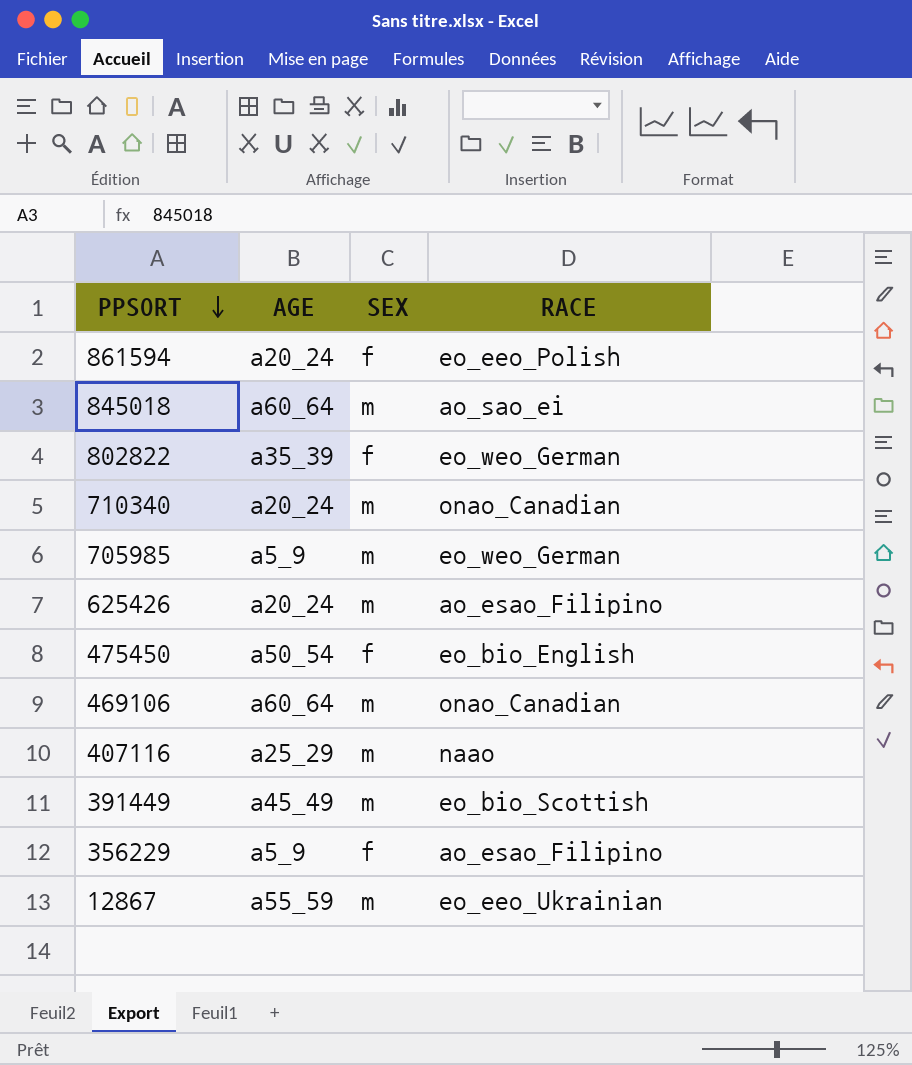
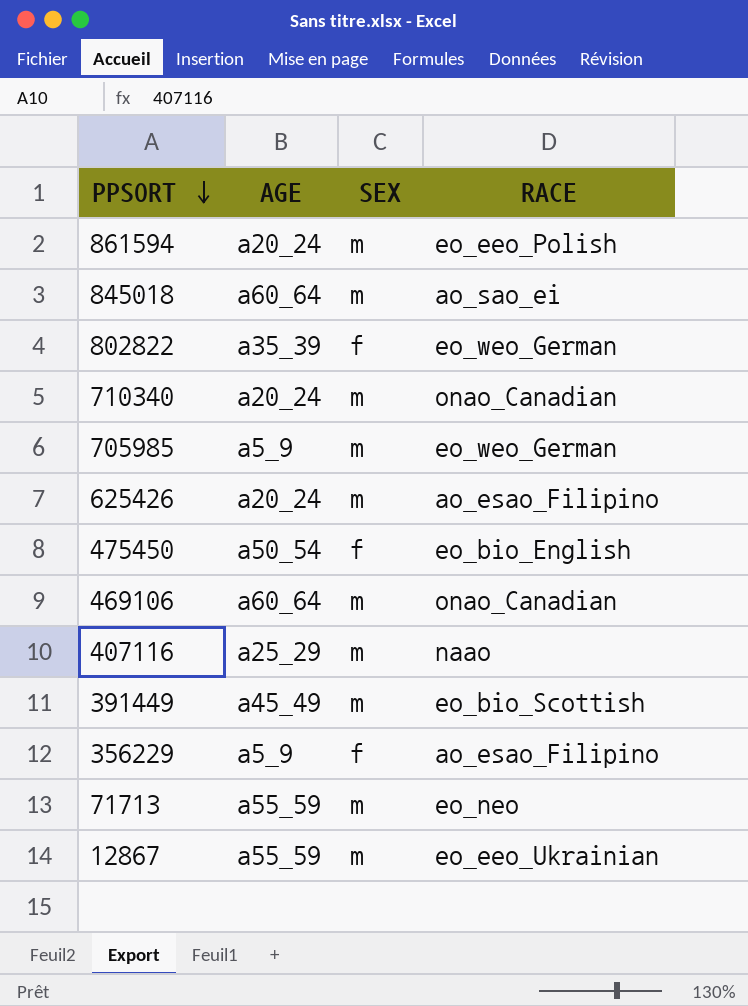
861594 | SEX: f -> m
row 71713: none -> a55_59 | m | eo_neo

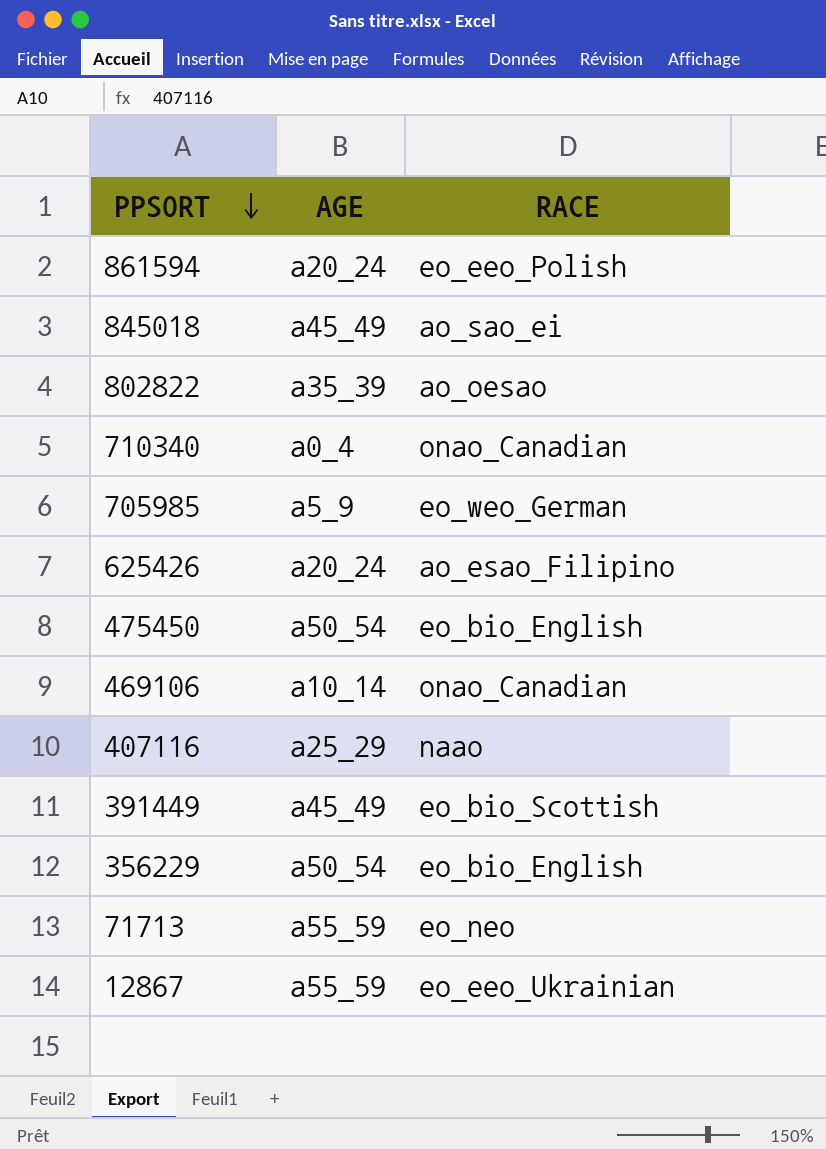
column SEX | position: 3 -> none
845018 | AGE: a60_64 -> a45_49
802822 | RACE: eo_weo_German -> ao_oesao
710340 | AGE: a20_24 -> a0_4
469106 | AGE: a60_64 -> a10_14
356229 | AGE: a5_9 -> a50_54
356229 | RACE: ao_esao_Filipino -> eo_bio_English

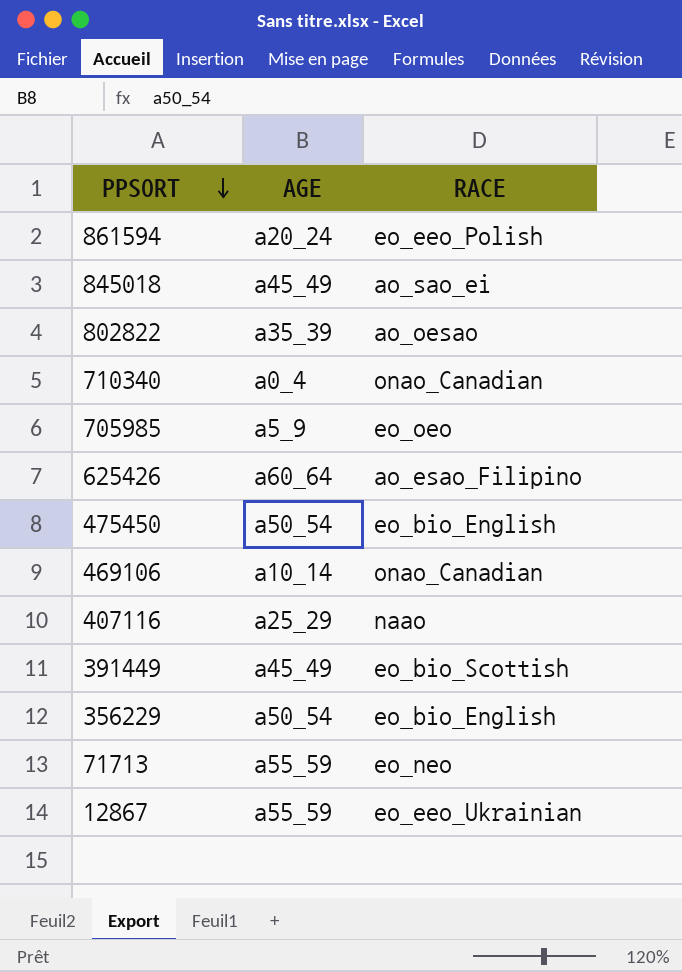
705985 | RACE: eo_weo_German -> eo_oeo
625426 | AGE: a20_24 -> a60_64

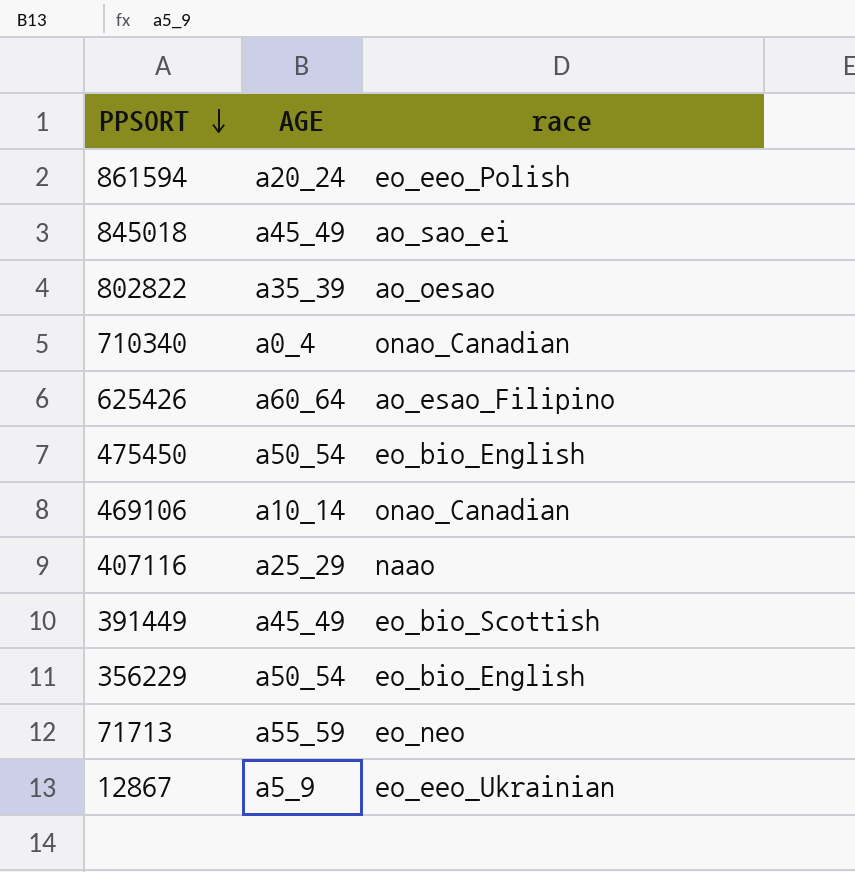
column name: RACE -> race
row 705985: a5_9 | eo_oeo -> none
12867 | AGE: a55_59 -> a5_9

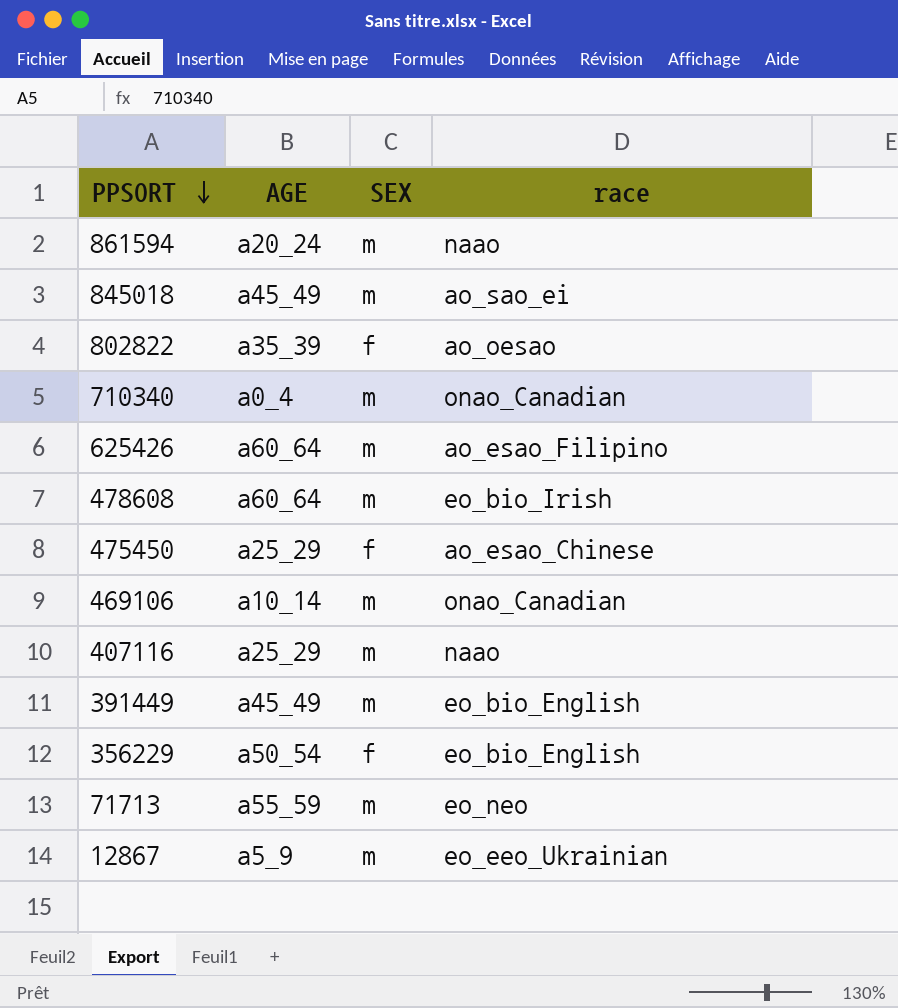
column SEX | position: none -> 3
861594 | race: eo_eeo_Polish -> naao
row 478608: none -> a60_64 | m | eo_bio_Irish
475450 | AGE: a50_54 -> a25_29
475450 | race: eo_bio_English -> ao_esao_Chinese
391449 | race: eo_bio_Scottish -> eo_bio_English

